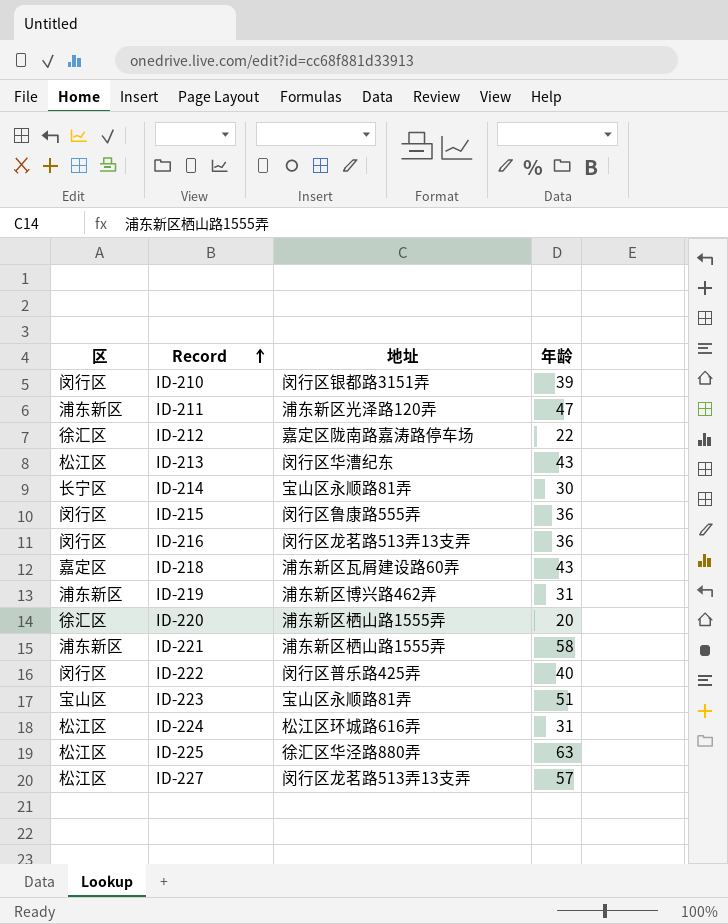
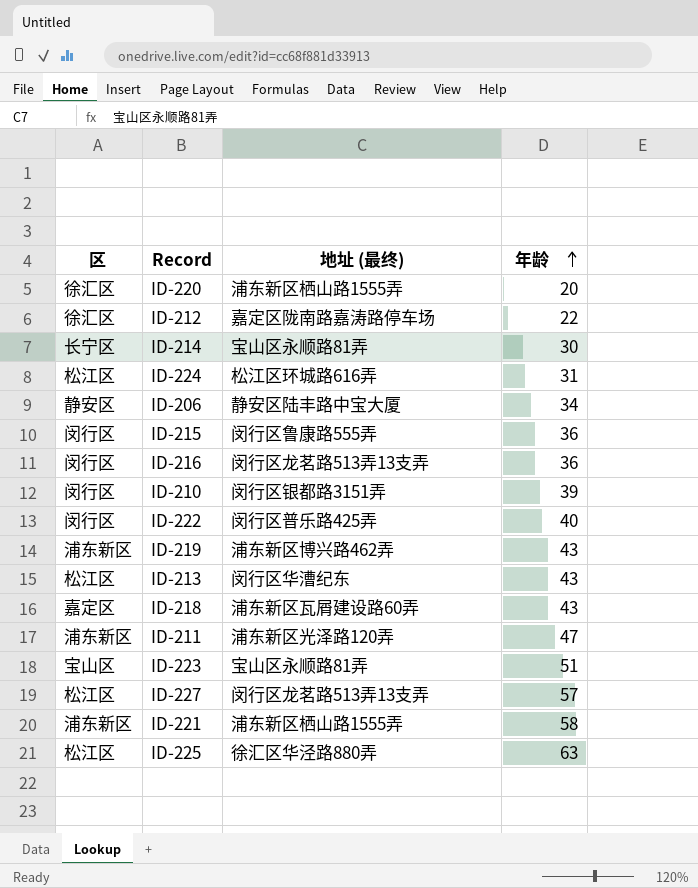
row order: Record ascending -> 年龄 ascending
column name: 地址 -> 地址 (最终)
row ID-206: none -> 静安区 | 静安区陆丰路中宝大厦 | 34
ID-219 | 年龄: 31 -> 43

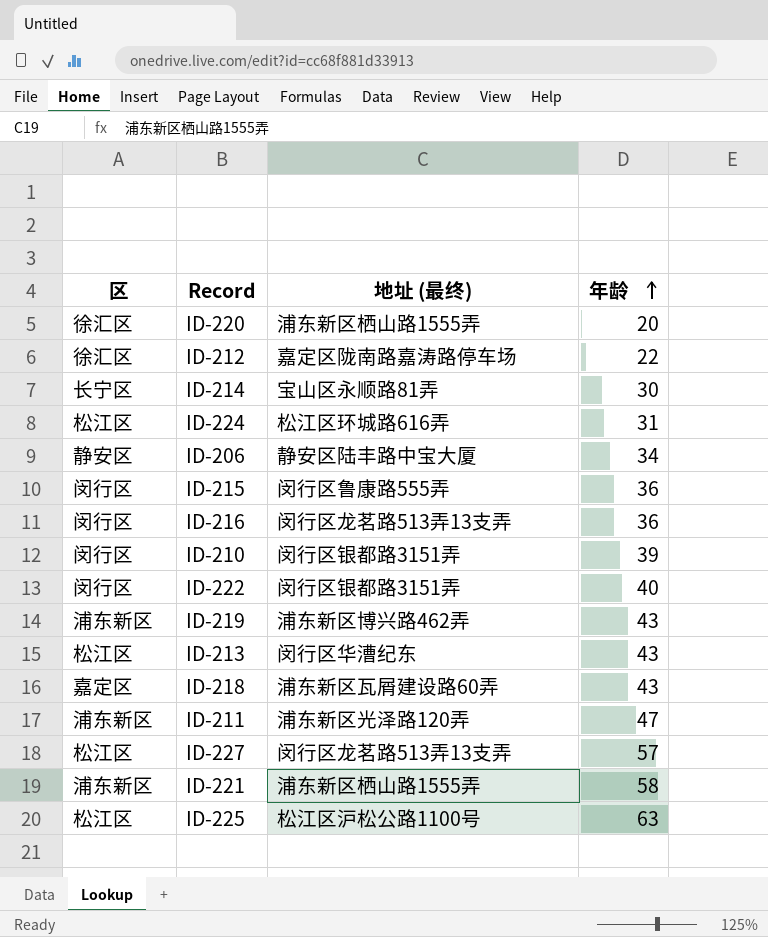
row ID-223: 宝山区 | 宝山区永顺路81弄 | 51 -> none
ID-222 | 地址 (最终): 闵行区普乐路425弄 -> 闵行区银都路3151弄
ID-225 | 地址 (最终): 徐汇区华泾路880弄 -> 松江区沪松公路1100号

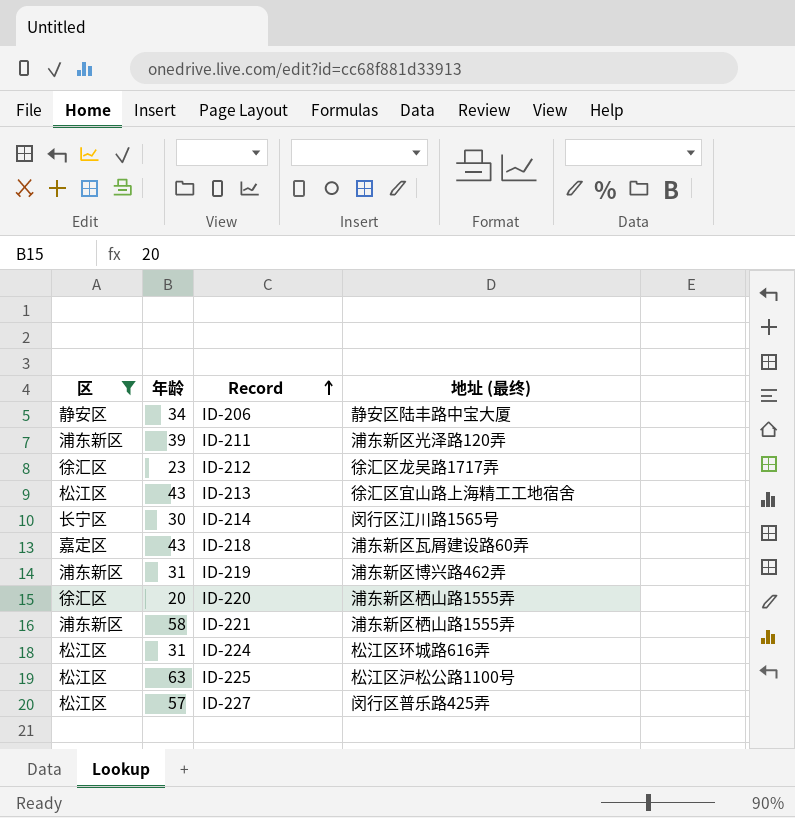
filter: none -> 区 != 闵行区
row order: 年龄 ascending -> Record ascending
column 年龄 | position: 4 -> 2
ID-211 | 年龄: 47 -> 39
ID-212 | 年龄: 22 -> 23
ID-212 | 地址 (最终): 嘉定区陇南路嘉涛路停车场 -> 徐汇区龙吴路1717弄
ID-213 | 地址 (最终): 闵行区华漕纪东 -> 徐汇区宜山路上海精工工地宿舍
ID-214 | 地址 (最终): 宝山区永顺路81弄 -> 闵行区江川路1565号
ID-219 | 年龄: 43 -> 31
ID-227 | 地址 (最终): 闵行区龙茗路513弄13支弄 -> 闵行区普乐路425弄

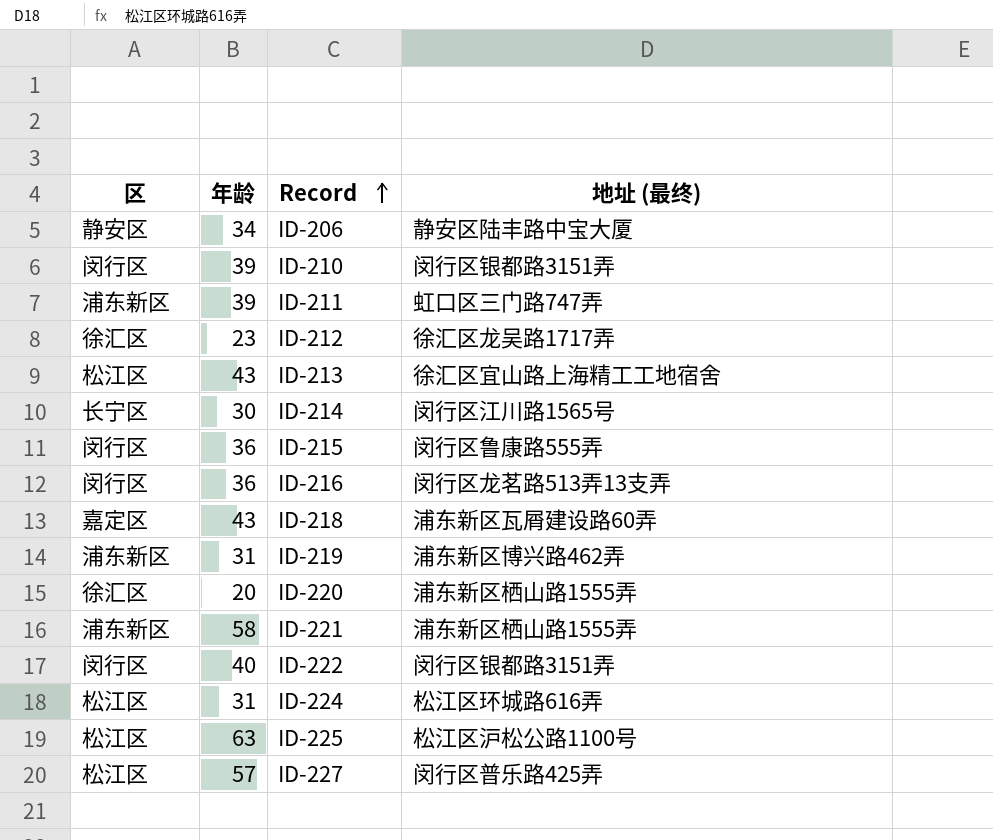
filter: 区 != 闵行区 -> none
ID-211 | 地址 (最终): 浦东新区光泽路120弄 -> 虹口区三门路747弄

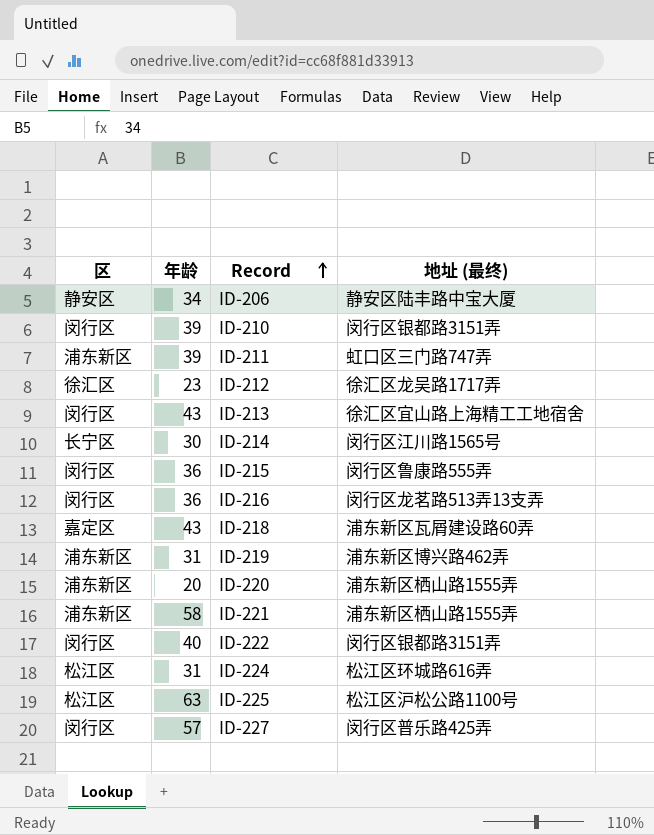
ID-213 | 区: 松江区 -> 闵行区
ID-220 | 区: 徐汇区 -> 浦东新区
ID-227 | 区: 松江区 -> 闵行区

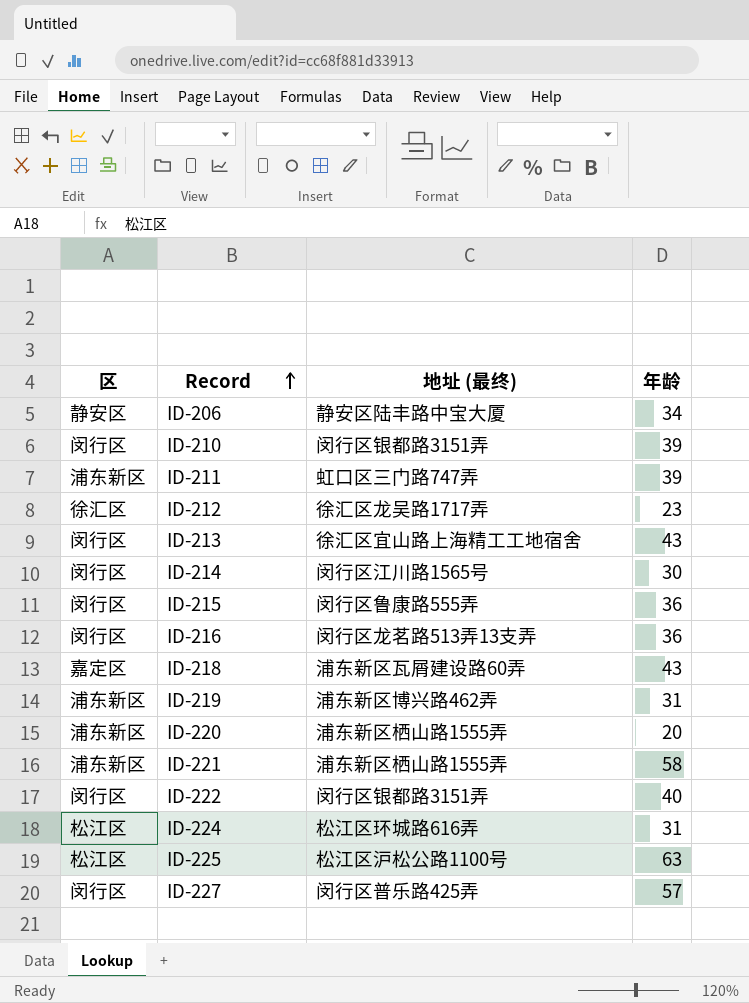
column 年龄 | position: 2 -> 4
ID-214 | 区: 长宁区 -> 闵行区

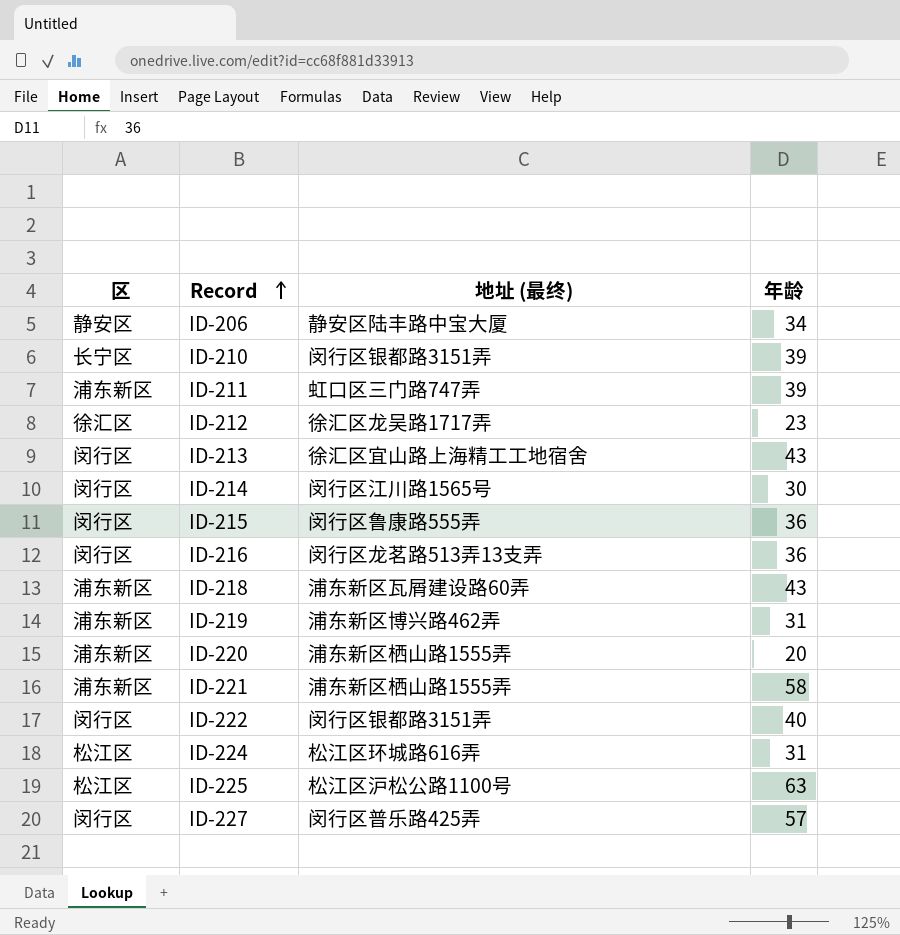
ID-210 | 区: 闵行区 -> 长宁区
ID-218 | 区: 嘉定区 -> 浦东新区

